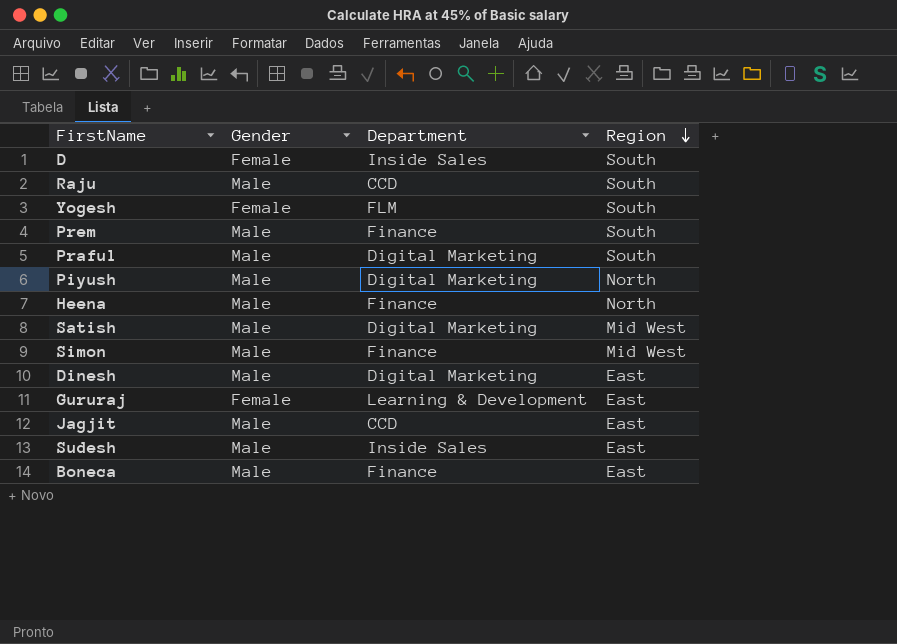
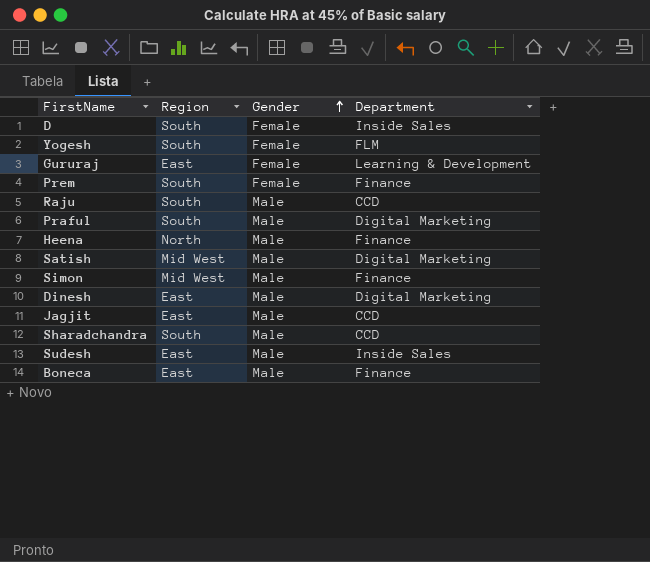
row order: Region descending -> Gender ascending
column Region | position: 4 -> 2
row Piyush: Male | Digital Marketing | North -> none
Prem | Gender: Male -> Female
row Sharadchandra: none -> South | Male | CCD

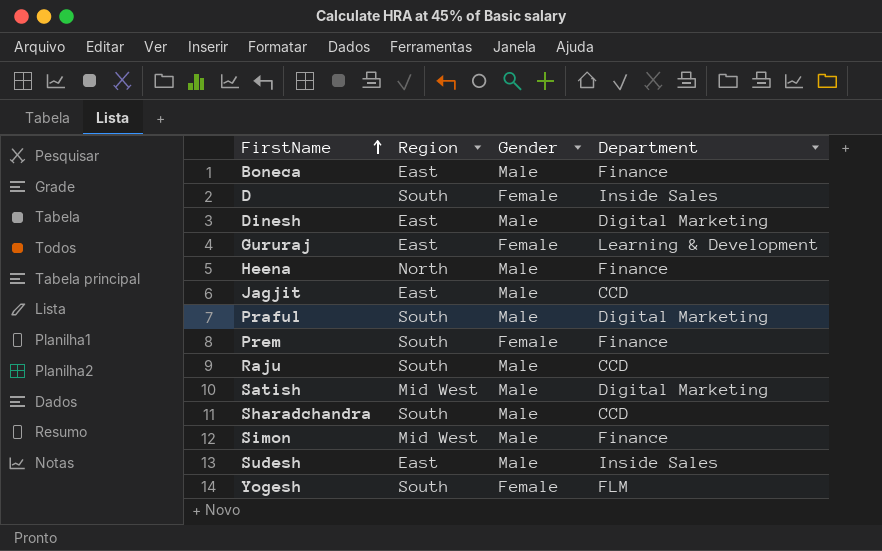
row order: Gender ascending -> FirstName ascending

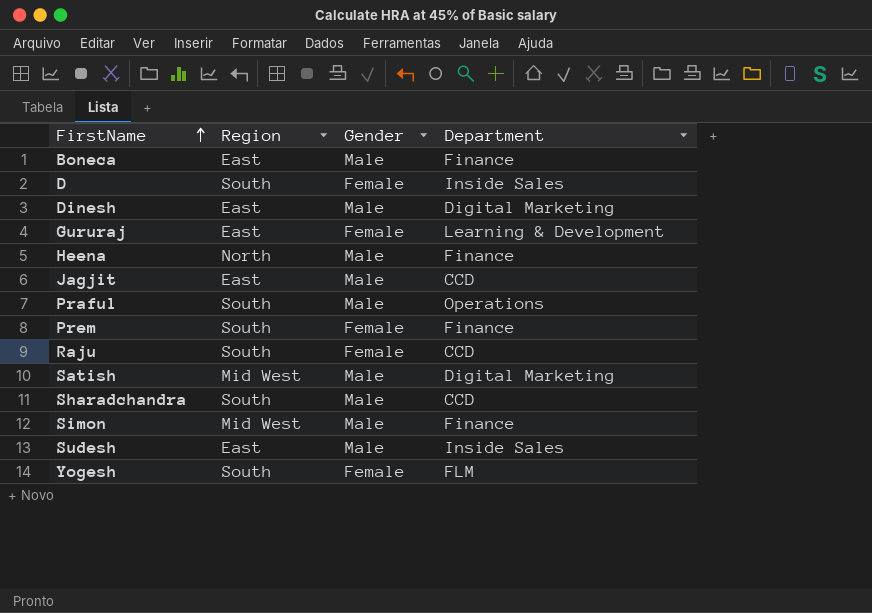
Praful | Department: Digital Marketing -> Operations
Raju | Gender: Male -> Female

